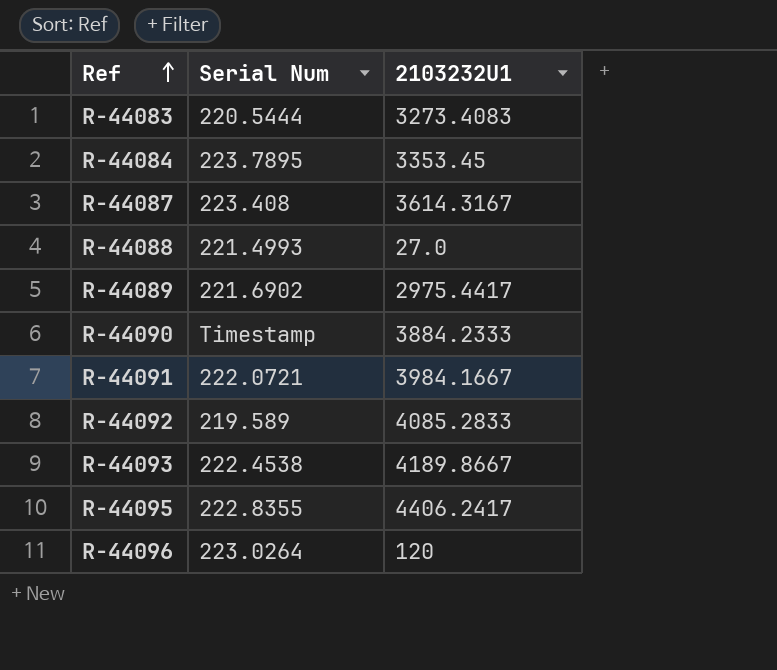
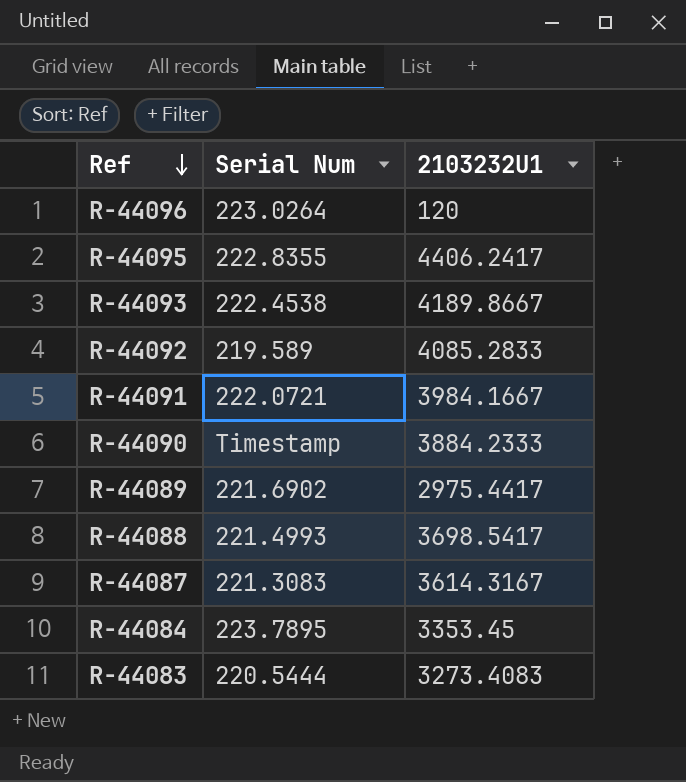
row order: Ref ascending -> Ref descending
R-44088 | 2103232U1: 27.0 -> 3698.5417
R-44087 | Serial Num: 223.408 -> 221.3083

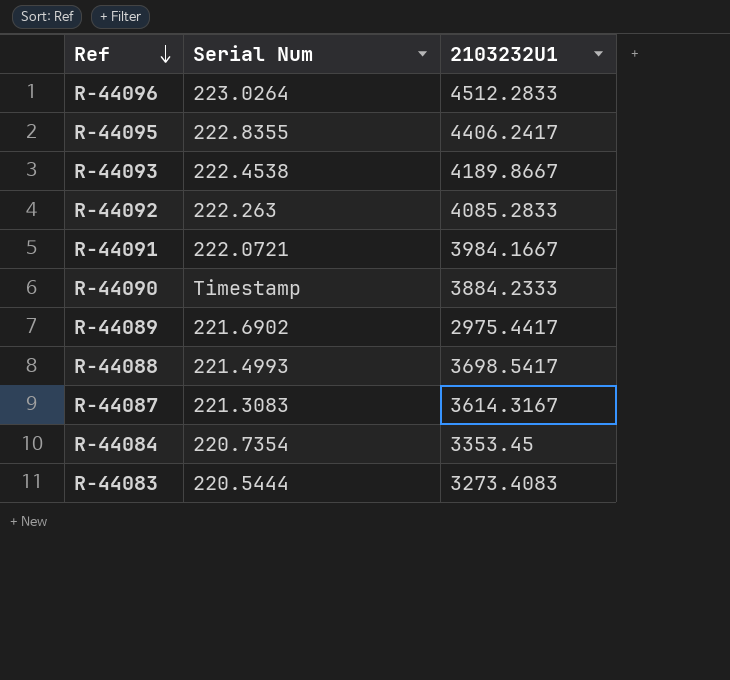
R-44096 | 2103232U1: 120 -> 4512.2833
R-44092 | Serial Num: 219.589 -> 222.263
R-44084 | Serial Num: 223.7895 -> 220.7354

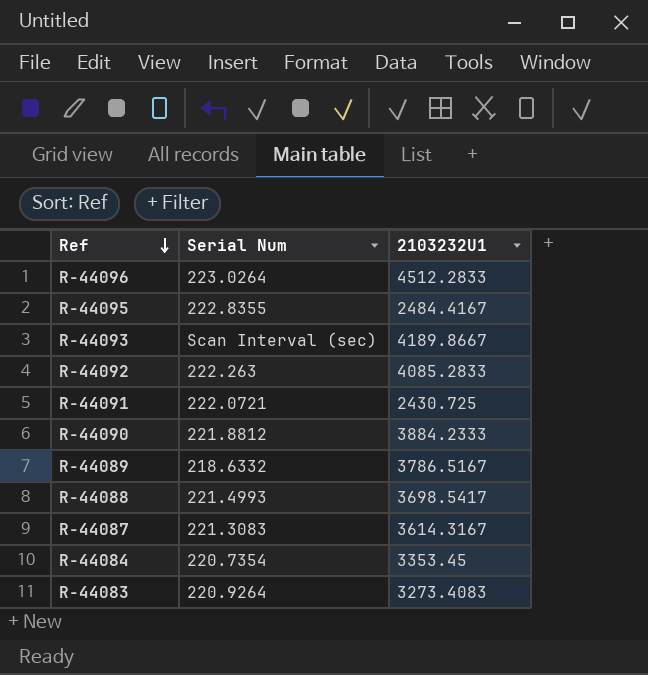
R-44095 | 2103232U1: 4406.2417 -> 2484.4167
R-44093 | Serial Num: 222.4538 -> Scan Interval (sec)
R-44091 | 2103232U1: 3984.1667 -> 2430.725
R-44090 | Serial Num: Timestamp -> 221.8812
R-44089 | Serial Num: 221.6902 -> 218.6332
R-44089 | 2103232U1: 2975.4417 -> 3786.5167
R-44083 | Serial Num: 220.5444 -> 220.9264

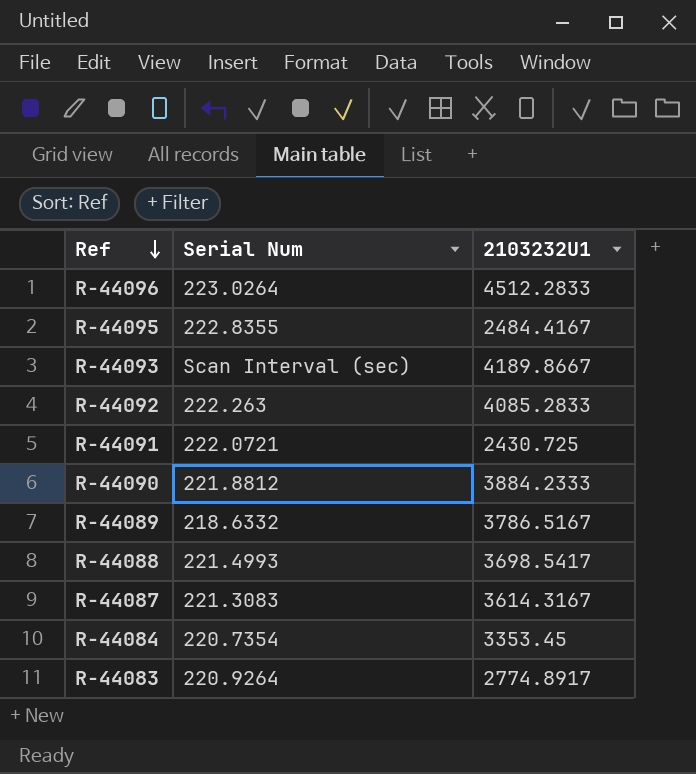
R-44083 | 2103232U1: 3273.4083 -> 2774.8917

